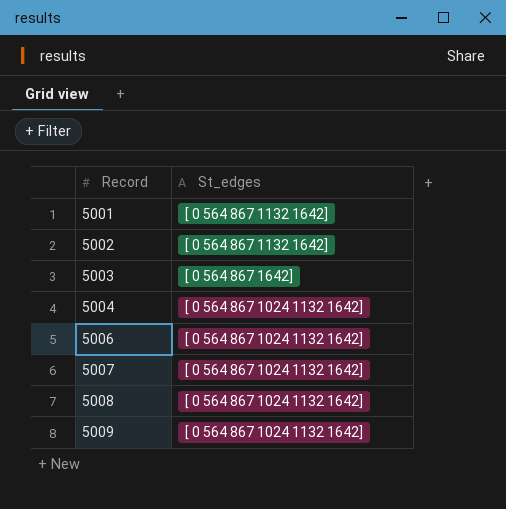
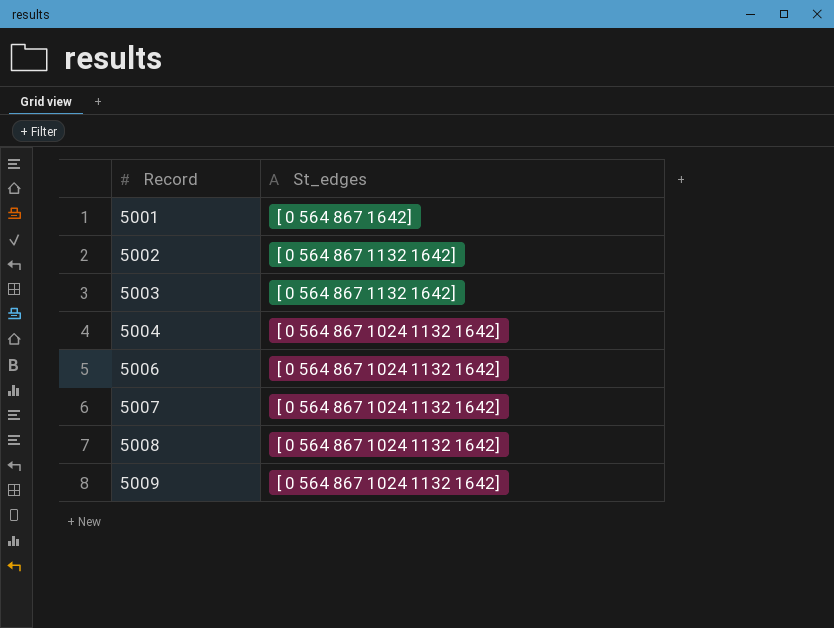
5001 | St_edges: [ 0 564 867 1132 1642] -> [ 0 564 867 1642]
5003 | St_edges: [ 0 564 867 1642] -> [ 0 564 867 1132 1642]

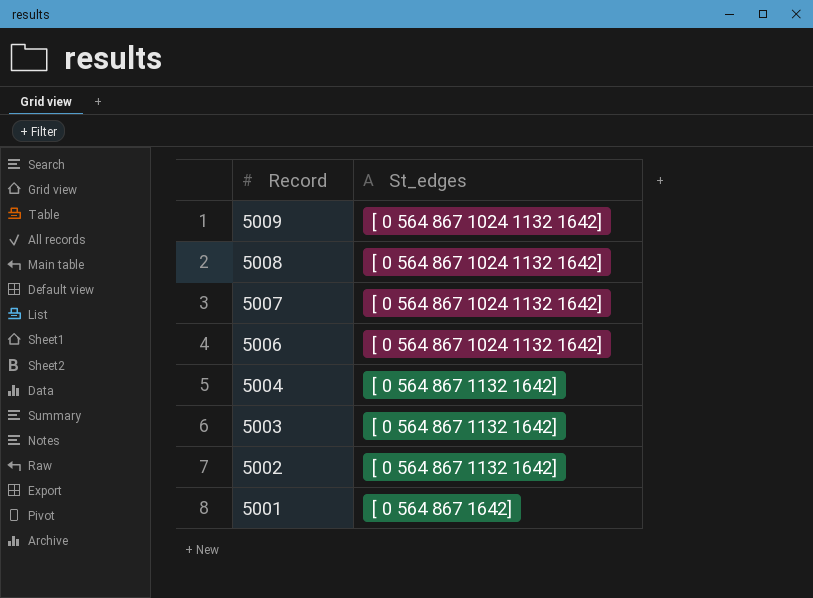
row order: Record ascending -> Record descending
5004 | St_edges: [ 0 564 867 1024 1132 1642] -> [ 0 564 867 1132 1642]

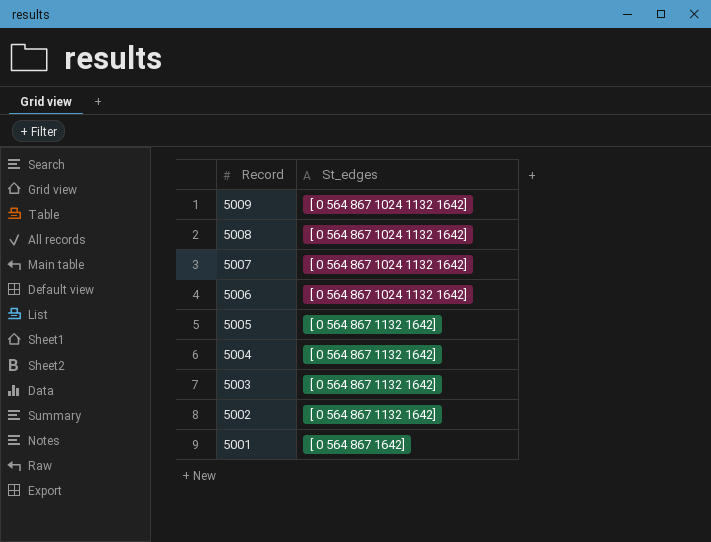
row 5005: none -> [ 0 564 867 1132 1642]

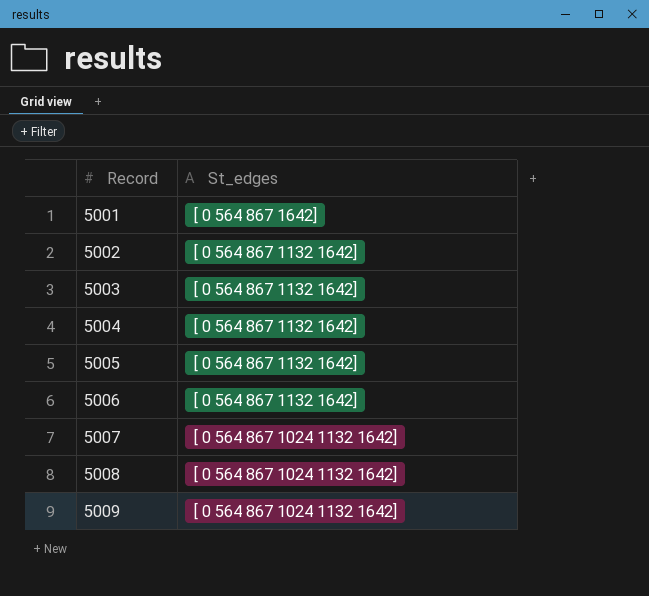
row order: Record descending -> Record ascending
5006 | St_edges: [ 0 564 867 1024 1132 1642] -> [ 0 564 867 1132 1642]

